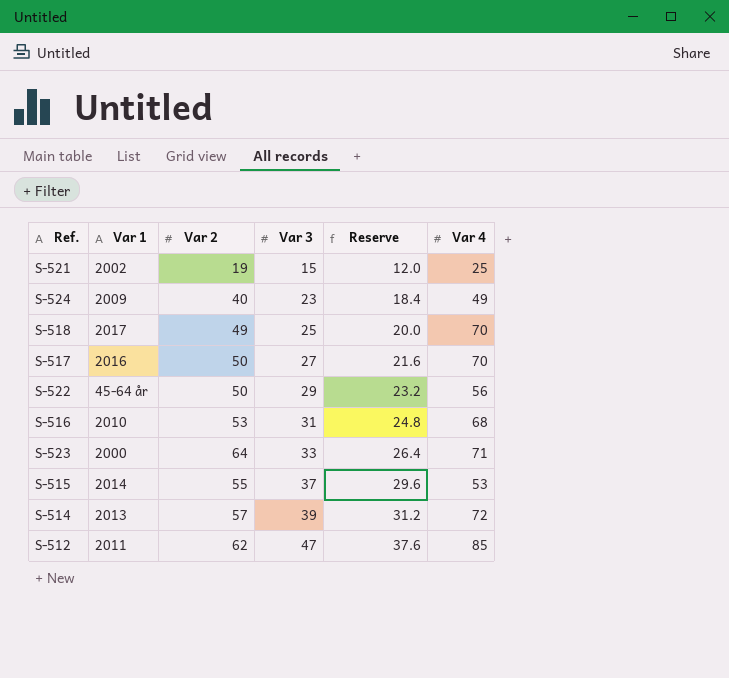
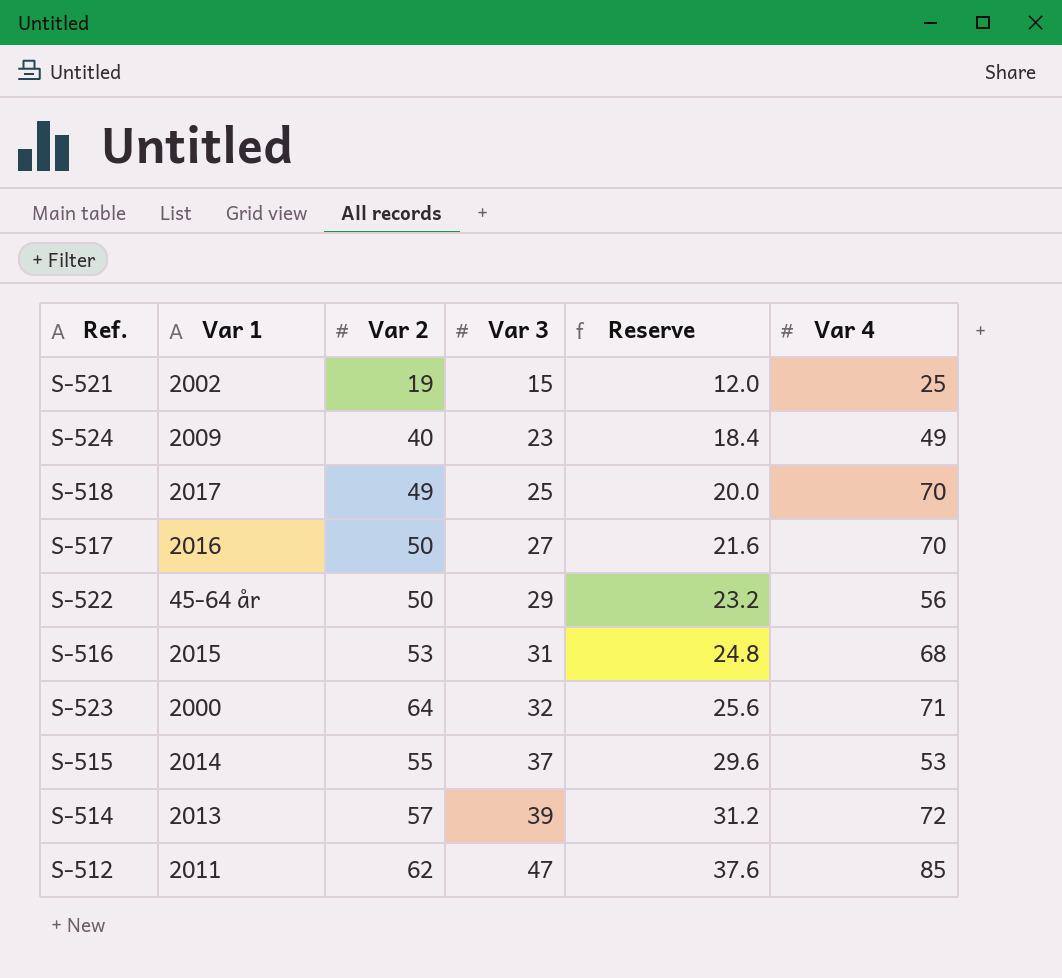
S-516 | Var 1: 2010 -> 2015
S-523 | Var 3: 33 -> 32
S-523 | Reserve: 26.4 -> 25.6

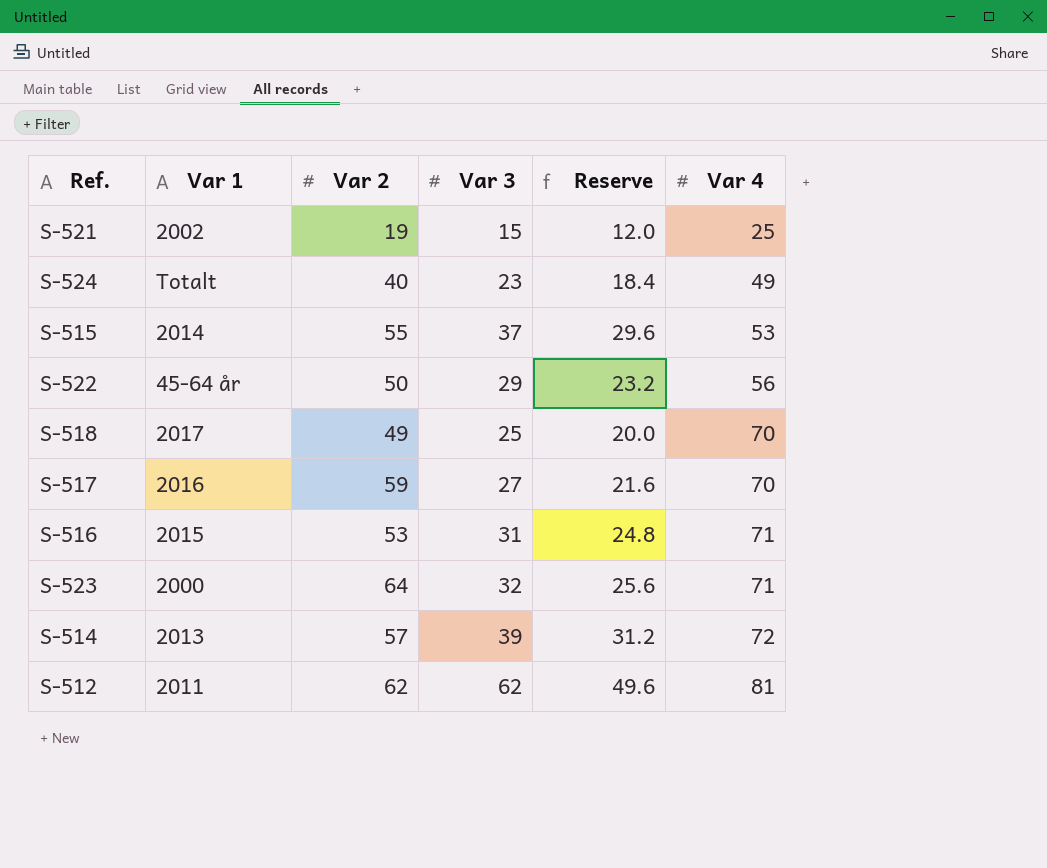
row order: Var 3 ascending -> Var 4 ascending
S-524 | Var 1: 2009 -> Totalt
S-517 | Var 2: 50 -> 59
S-516 | Var 4: 68 -> 71
S-512 | Var 3: 47 -> 62
S-512 | Reserve: 37.6 -> 49.6
S-512 | Var 4: 85 -> 81

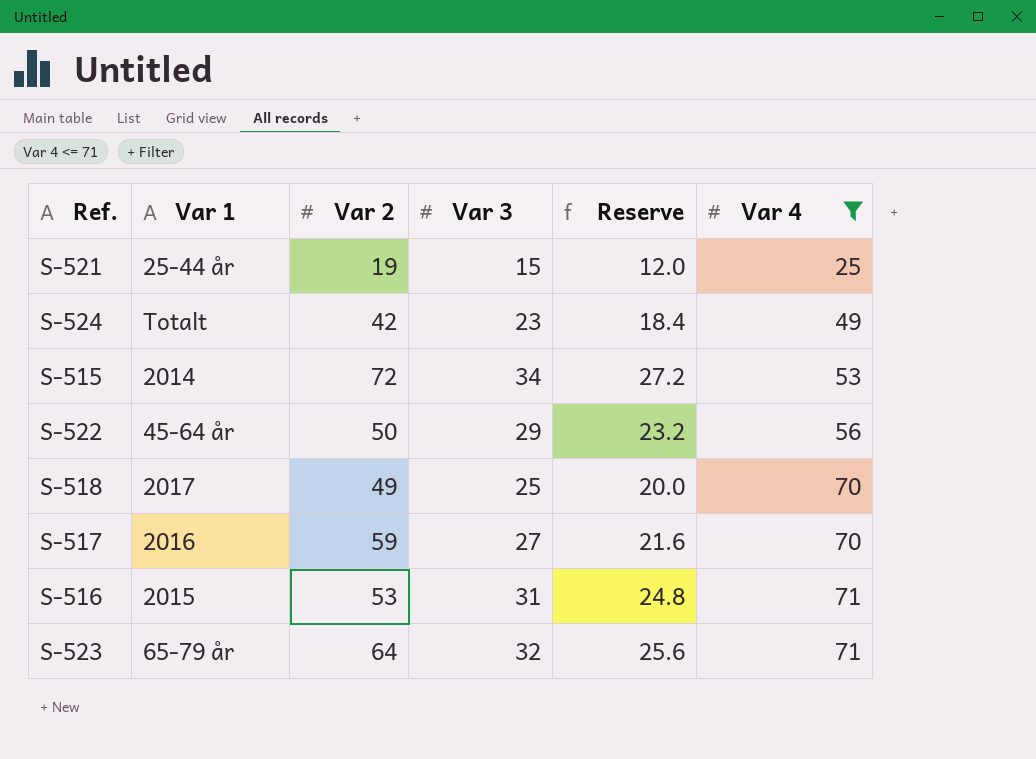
filter: none -> Var 4 <= 71
S-521 | Var 1: 2002 -> 25-44 år
S-524 | Var 2: 40 -> 42
S-515 | Var 2: 55 -> 72
S-515 | Var 3: 37 -> 34
S-515 | Reserve: 29.6 -> 27.2
S-523 | Var 1: 2000 -> 65-79 år

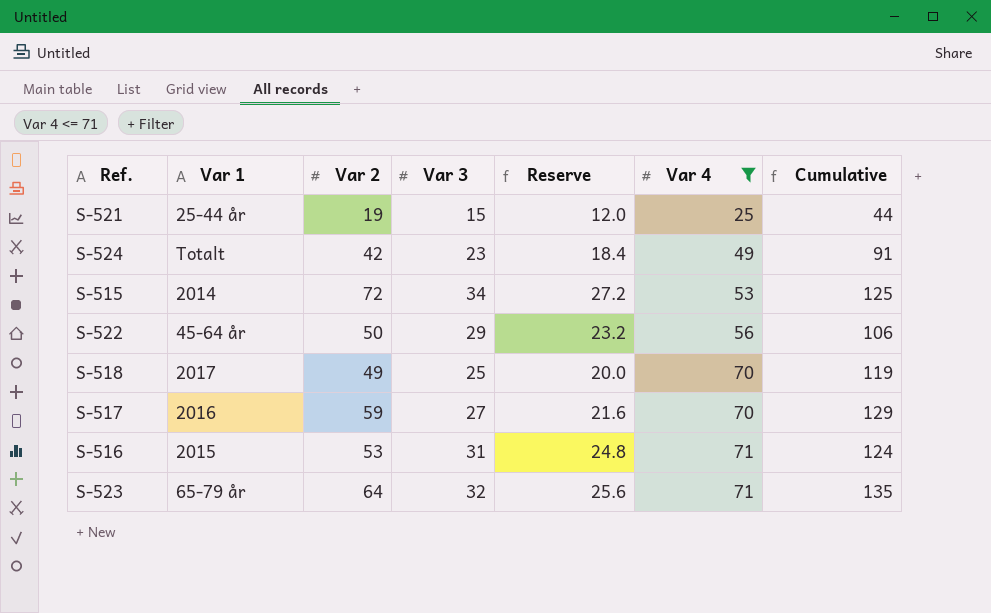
column Cumulative | formula: none -> [Var 2] + [Var 4]

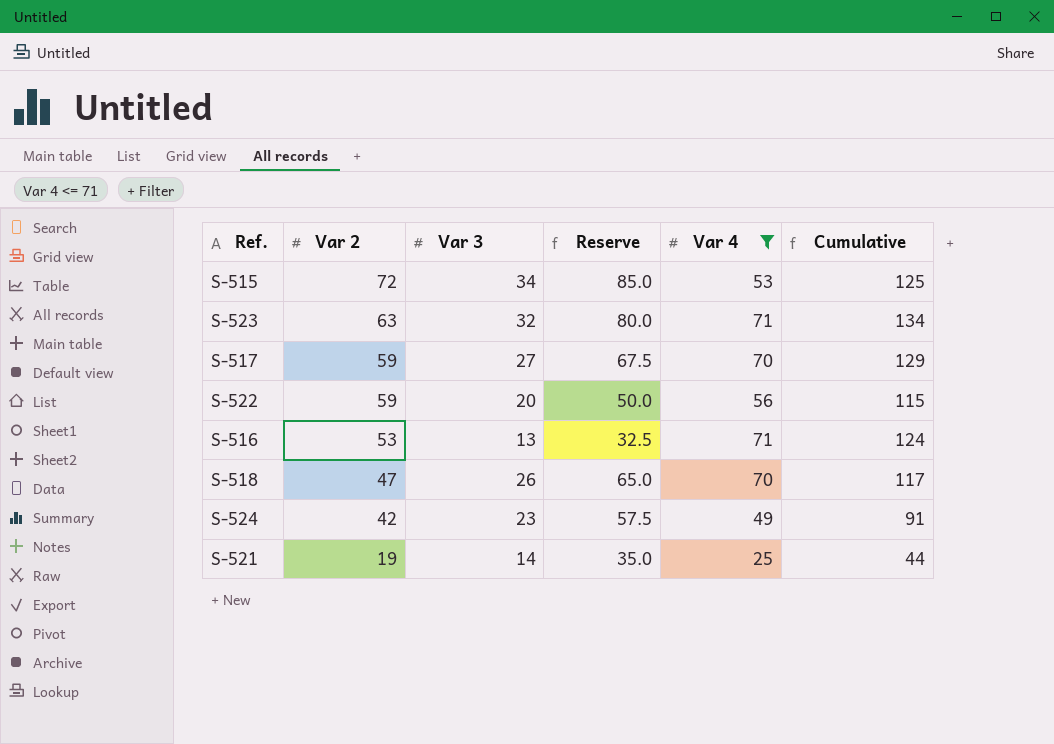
row order: Var 4 ascending -> Var 2 descending
column Var 1 | position: 2 -> none
column Reserve | formula: [Var 3] * 0.8 -> [Var 3] * 2.5
S-523 | Var 2: 64 -> 63
S-523 | Cumulative: 135 -> 134
S-522 | Var 2: 50 -> 59
S-522 | Var 3: 29 -> 20
S-522 | Cumulative: 106 -> 115
S-516 | Var 3: 31 -> 13
S-518 | Var 2: 49 -> 47
S-518 | Var 3: 25 -> 26
S-518 | Cumulative: 119 -> 117
S-521 | Var 3: 15 -> 14

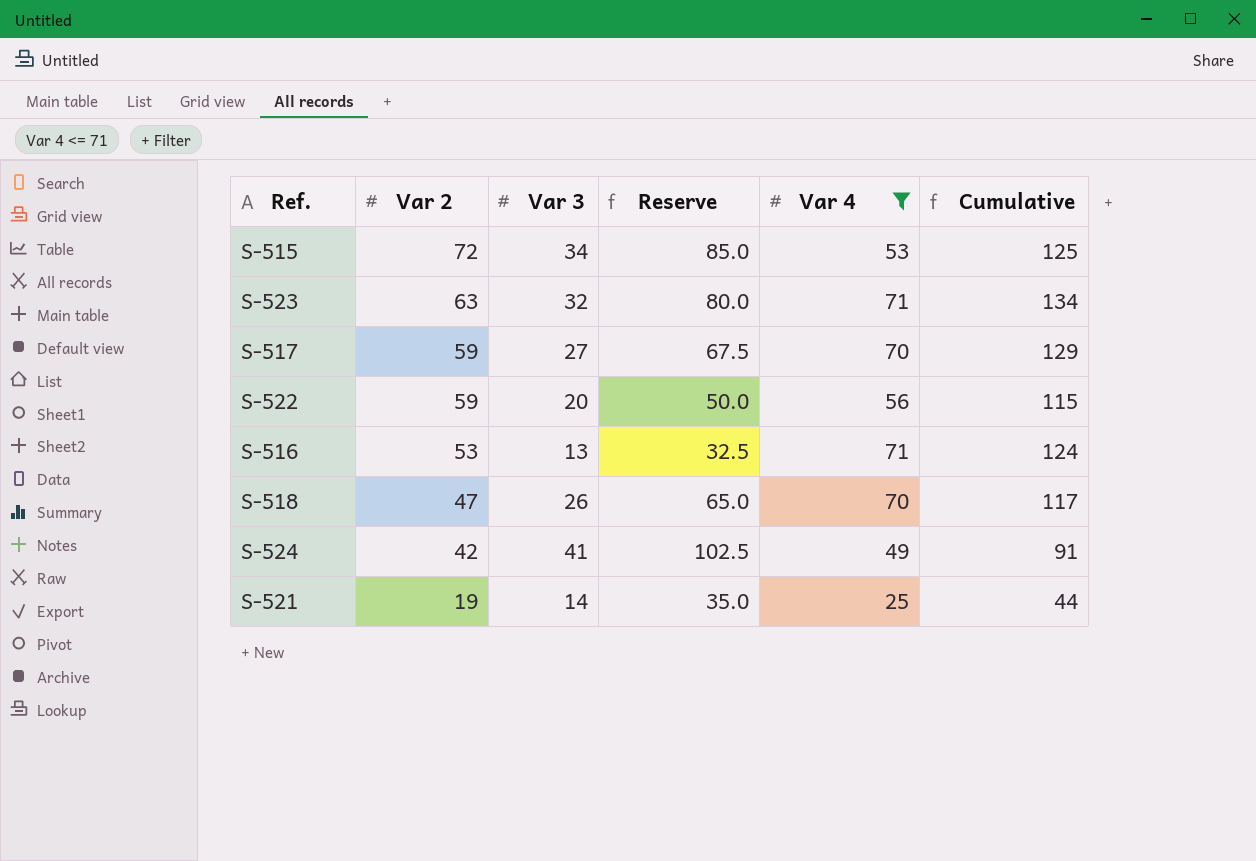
S-524 | Var 3: 23 -> 41
S-524 | Reserve: 57.5 -> 102.5

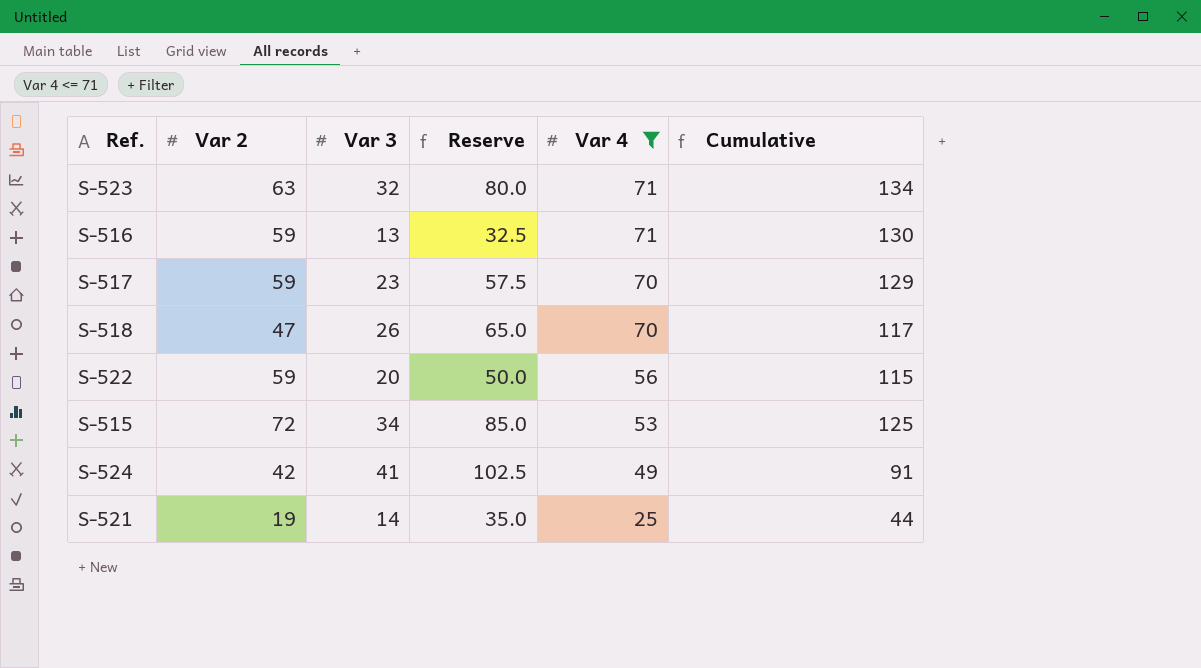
row order: Var 2 descending -> Var 4 descending
S-516 | Var 2: 53 -> 59
S-516 | Cumulative: 124 -> 130
S-517 | Var 3: 27 -> 23
S-517 | Reserve: 67.5 -> 57.5

